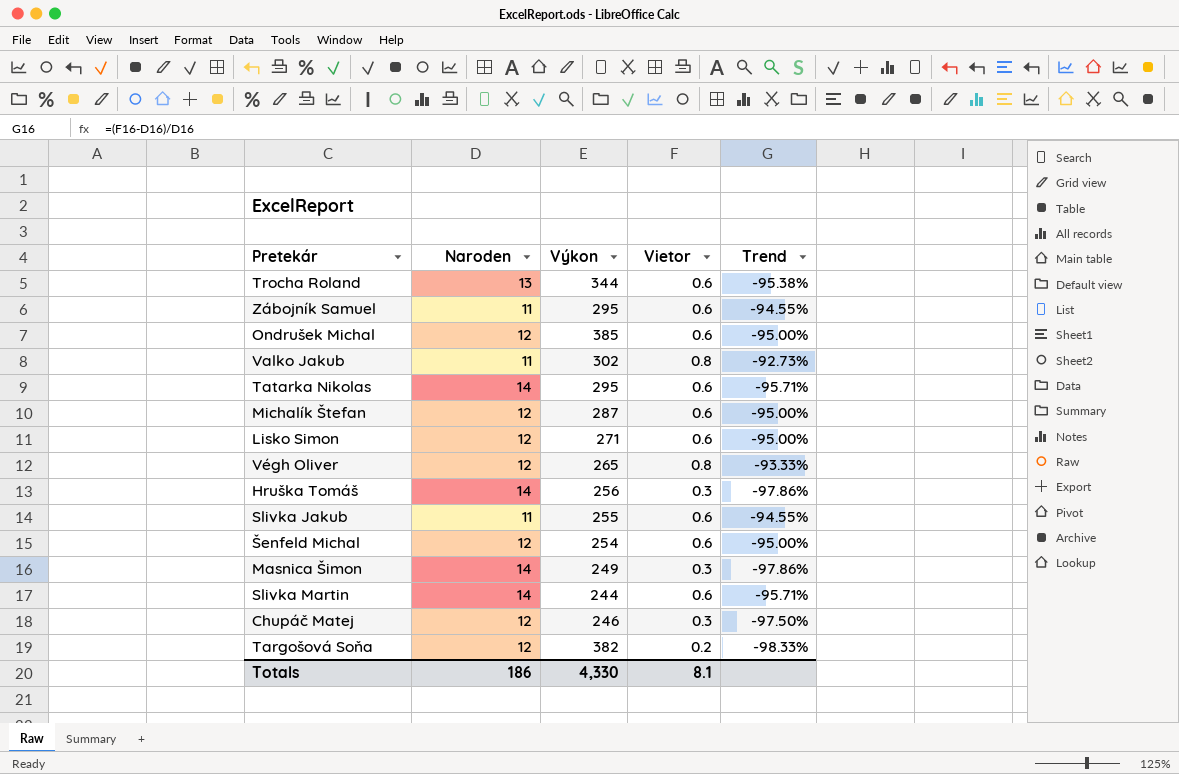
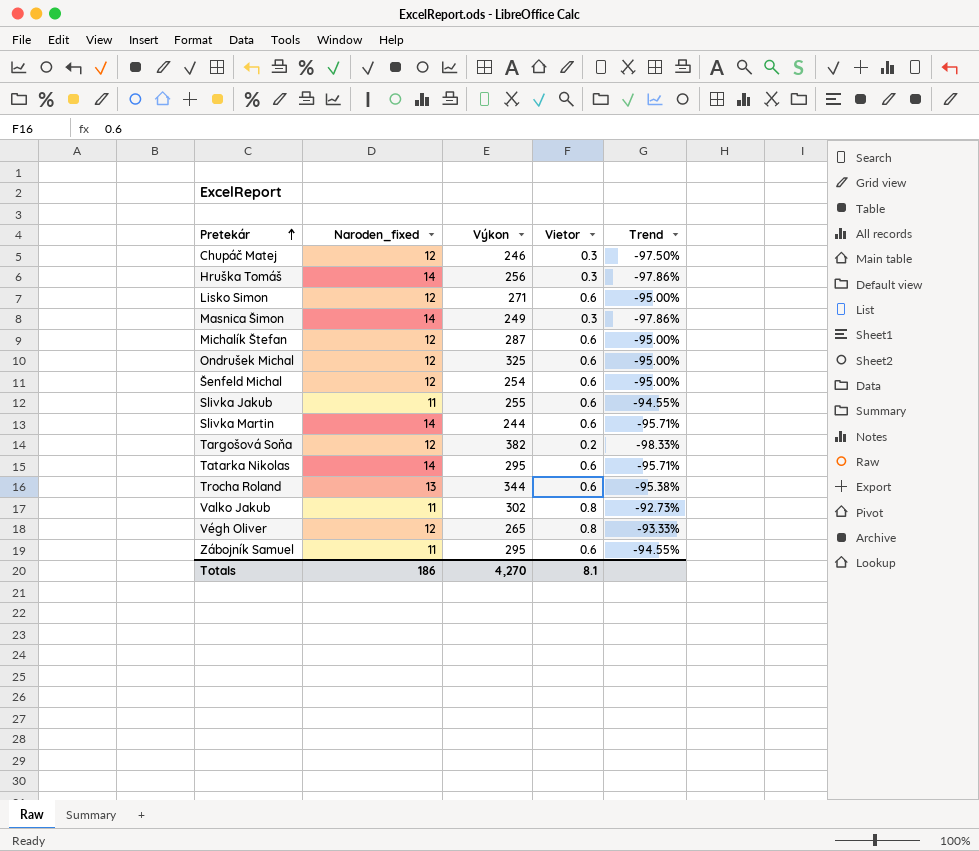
row order: none -> Pretekár ascending
column name: Naroden -> Naroden_fixed
Ondrušek Michal | Výkon: 385 -> 325
Totals | Výkon: 4,330 -> 4,270

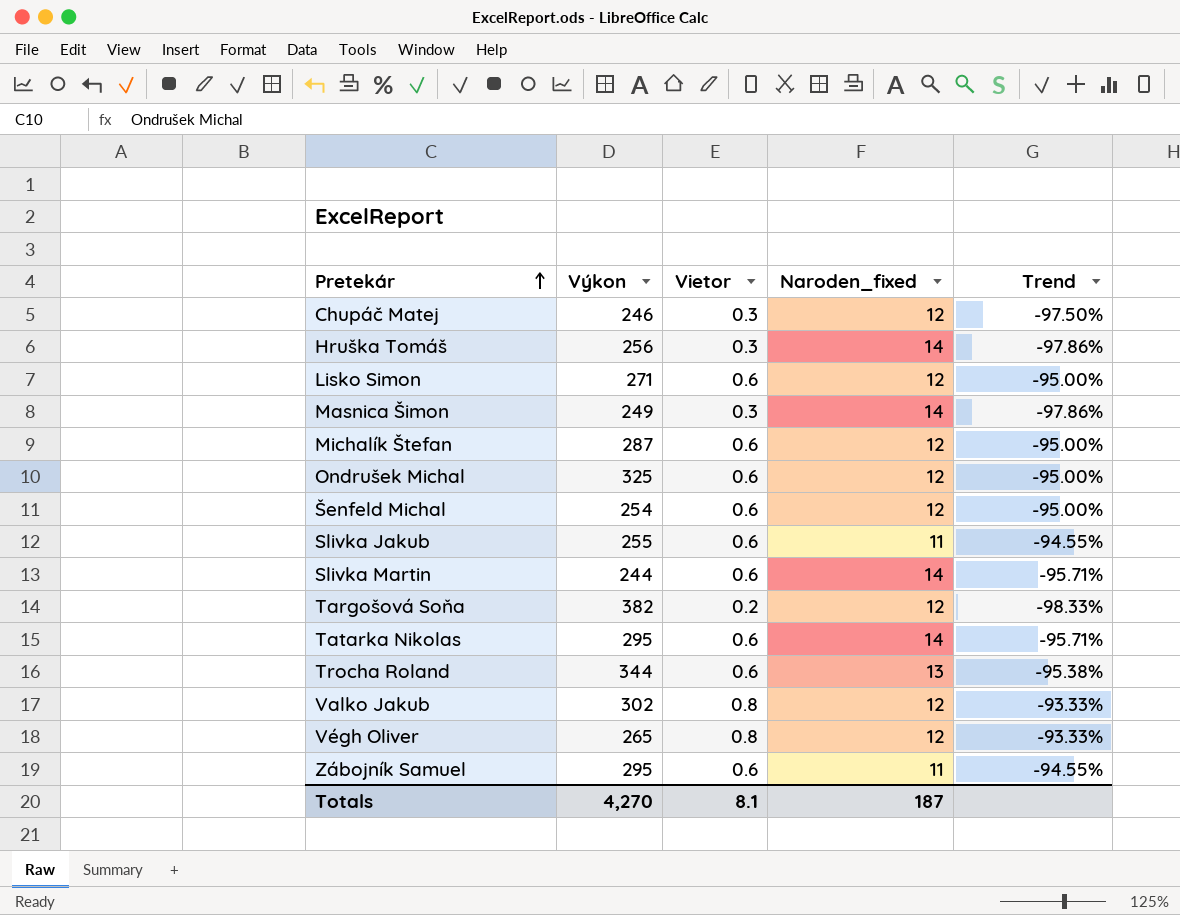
column Naroden_fixed | position: 2 -> 4
Valko Jakub | Naroden_fixed: 11 -> 12
Valko Jakub | Trend: -92.73% -> -93.33%
Totals | Naroden_fixed: 186 -> 187

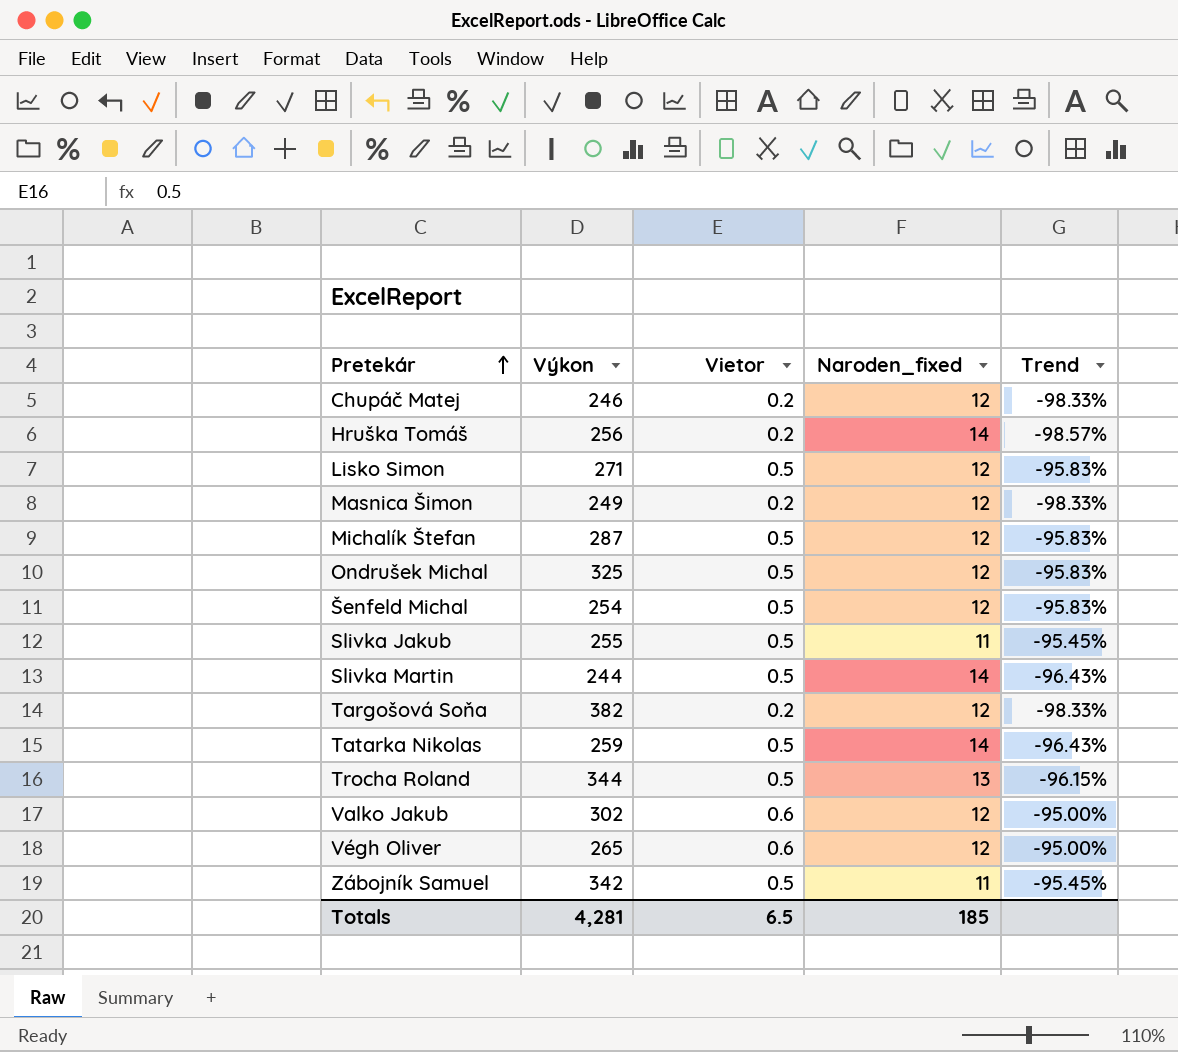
Chupáč Matej | Vietor: 0.3 -> 0.2
Chupáč Matej | Trend: -97.50% -> -98.33%
Hruška Tomáš | Vietor: 0.3 -> 0.2
Hruška Tomáš | Trend: -97.86% -> -98.57%
Lisko Simon | Vietor: 0.6 -> 0.5
Lisko Simon | Trend: -95.00% -> -95.83%
Masnica Šimon | Vietor: 0.3 -> 0.2
Masnica Šimon | Naroden_fixed: 14 -> 12
Masnica Šimon | Trend: -97.86% -> -98.33%
Michalík Štefan | Vietor: 0.6 -> 0.5
Michalík Štefan | Trend: -95.00% -> -95.83%
Ondrušek Michal | Vietor: 0.6 -> 0.5
Ondrušek Michal | Trend: -95.00% -> -95.83%
Šenfeld Michal | Vietor: 0.6 -> 0.5
Šenfeld Michal | Trend: -95.00% -> -95.83%
Slivka Jakub | Vietor: 0.6 -> 0.5
Slivka Jakub | Trend: -94.55% -> -95.45%
Slivka Martin | Vietor: 0.6 -> 0.5
Slivka Martin | Trend: -95.71% -> -96.43%
Tatarka Nikolas | Výkon: 295 -> 259
Tatarka Nikolas | Vietor: 0.6 -> 0.5
Tatarka Nikolas | Trend: -95.71% -> -96.43%
Trocha Roland | Vietor: 0.6 -> 0.5
Trocha Roland | Trend: -95.38% -> -96.15%
Valko Jakub | Vietor: 0.8 -> 0.6
Valko Jakub | Trend: -93.33% -> -95.00%
Végh Oliver | Vietor: 0.8 -> 0.6
Végh Oliver | Trend: -93.33% -> -95.00%
Zábojník Samuel | Výkon: 295 -> 342
Zábojník Samuel | Vietor: 0.6 -> 0.5
Zábojník Samuel | Trend: -94.55% -> -95.45%
Totals | Výkon: 4,270 -> 4,281
Totals | Vietor: 8.1 -> 6.5
Totals | Naroden_fixed: 187 -> 185

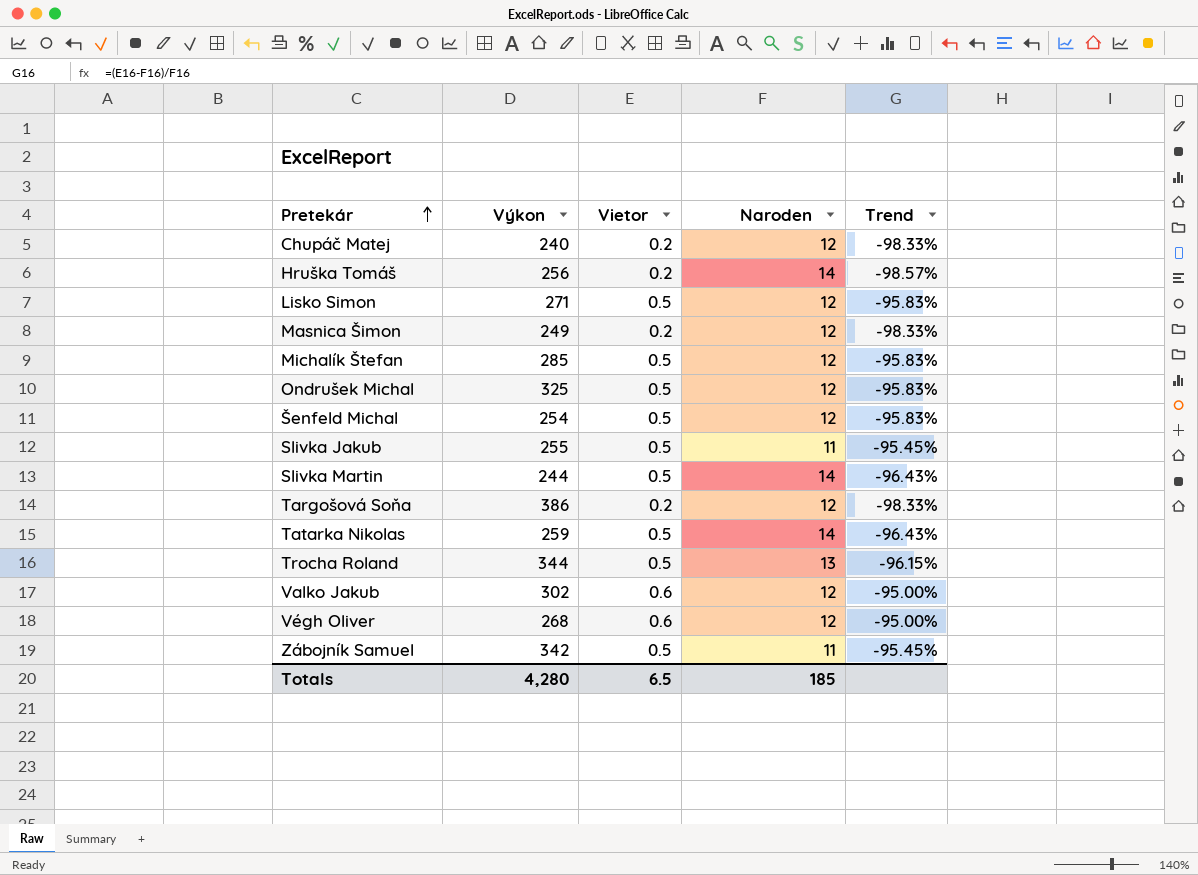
column name: Naroden_fixed -> Naroden
Chupáč Matej | Výkon: 246 -> 240
Michalík Štefan | Výkon: 287 -> 285
Targošová Soňa | Výkon: 382 -> 386
Végh Oliver | Výkon: 265 -> 268
Totals | Výkon: 4,281 -> 4,280

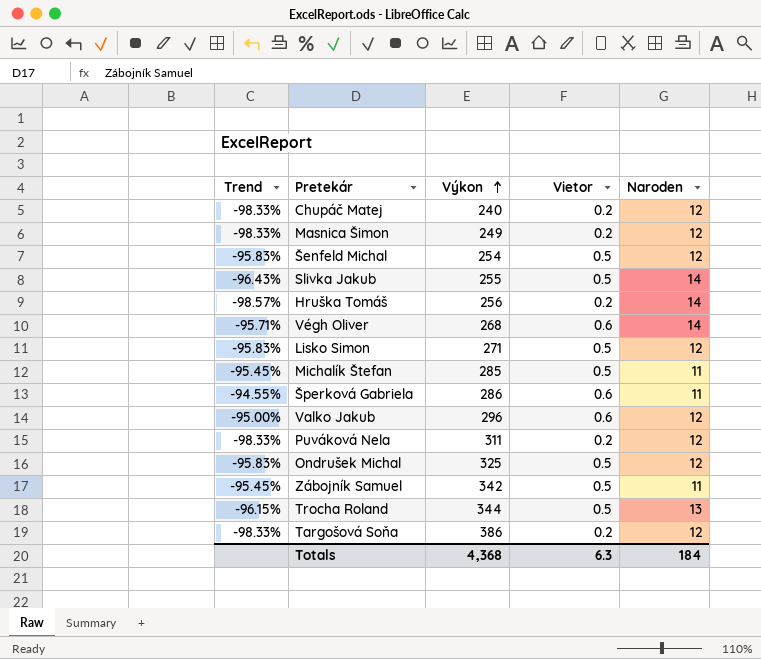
row order: Pretekár ascending -> Výkon ascending
column Trend | position: 5 -> 1
row Slivka Martin: 244 | 0.5 | 14 | -96.43% -> none
row Tatarka Nikolas: 259 | 0.5 | 14 | -96.43% -> none
Slivka Jakub | Trend: -95.45% -> -96.43%
Slivka Jakub | Naroden: 11 -> 14
Végh Oliver | Trend: -95.00% -> -95.71%
Végh Oliver | Naroden: 12 -> 14
Michalík Štefan | Trend: -95.83% -> -95.45%
Michalík Štefan | Naroden: 12 -> 11
row Šperková Gabriela: none -> -94.55% | 286 | 0.6 | 11
Valko Jakub | Výkon: 302 -> 296
row Puváková Nela: none -> -98.33% | 311 | 0.2 | 12
Totals | Výkon: 4,280 -> 4,368
Totals | Vietor: 6.5 -> 6.3
Totals | Naroden: 185 -> 184

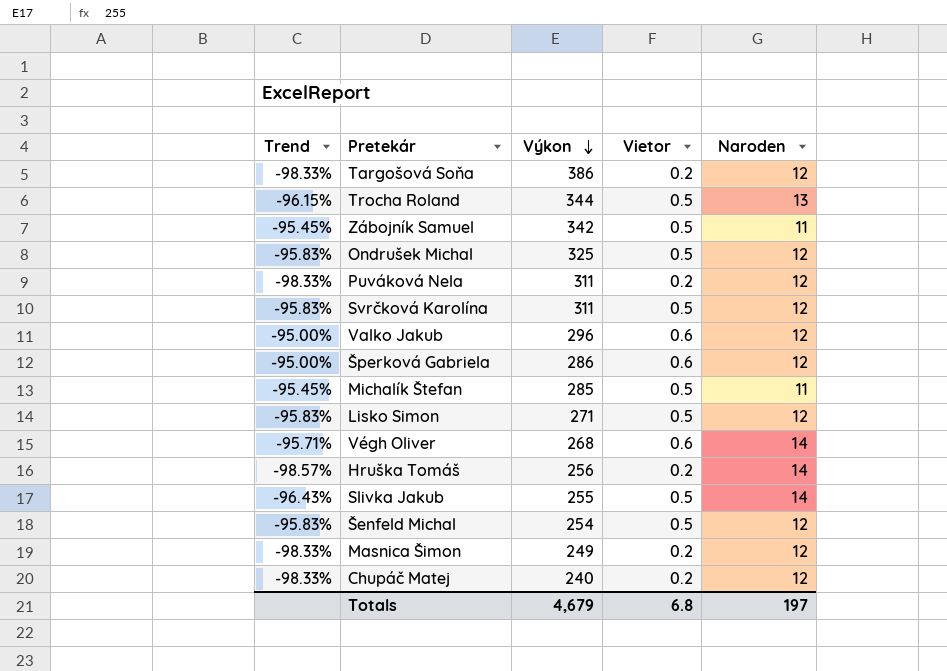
row order: Výkon ascending -> Výkon descending
row Svrčková Karolína: none -> -95.83% | 311 | 0.5 | 12
Šperková Gabriela | Trend: -94.55% -> -95.00%
Šperková Gabriela | Naroden: 11 -> 12
Totals | Výkon: 4,368 -> 4,679
Totals | Vietor: 6.3 -> 6.8
Totals | Naroden: 184 -> 197

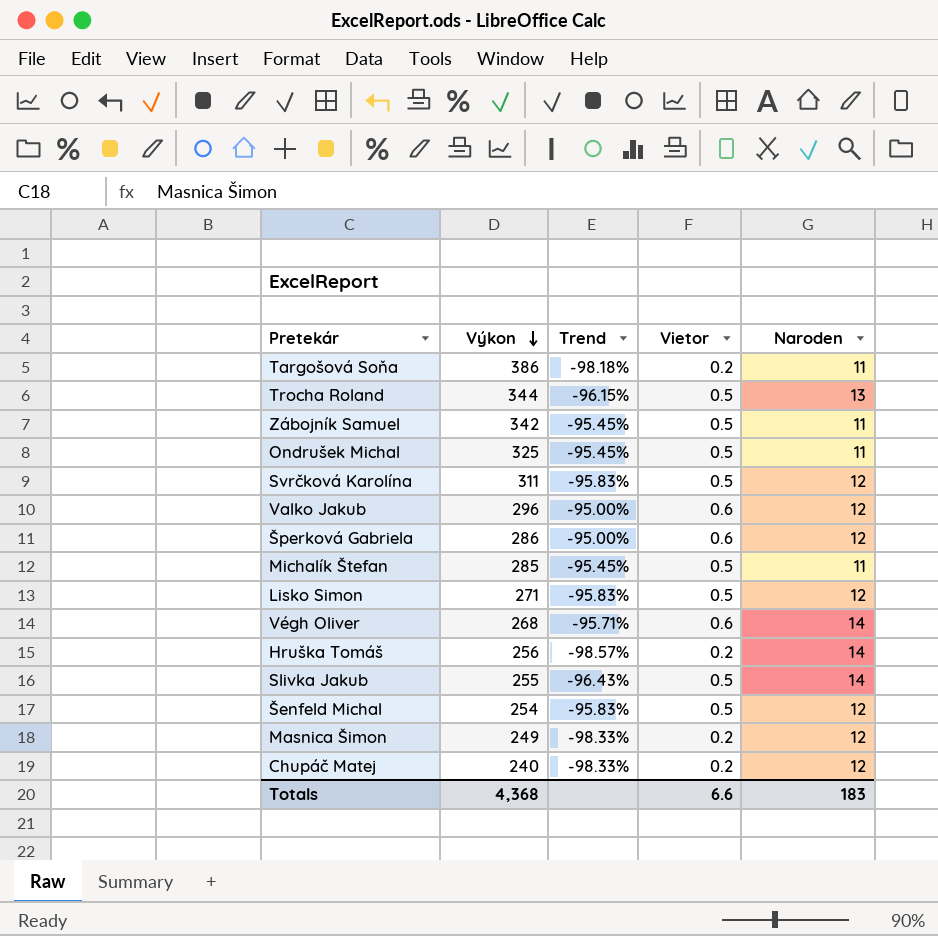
column Trend | position: 1 -> 3
row Puváková Nela: -98.33% | 311 | 0.2 | 12 -> none
Targošová Soňa | Trend: -98.33% -> -98.18%
Targošová Soňa | Naroden: 12 -> 11
Ondrušek Michal | Trend: -95.83% -> -95.45%
Ondrušek Michal | Naroden: 12 -> 11
Totals | Výkon: 4,679 -> 4,368
Totals | Vietor: 6.8 -> 6.6
Totals | Naroden: 197 -> 183

